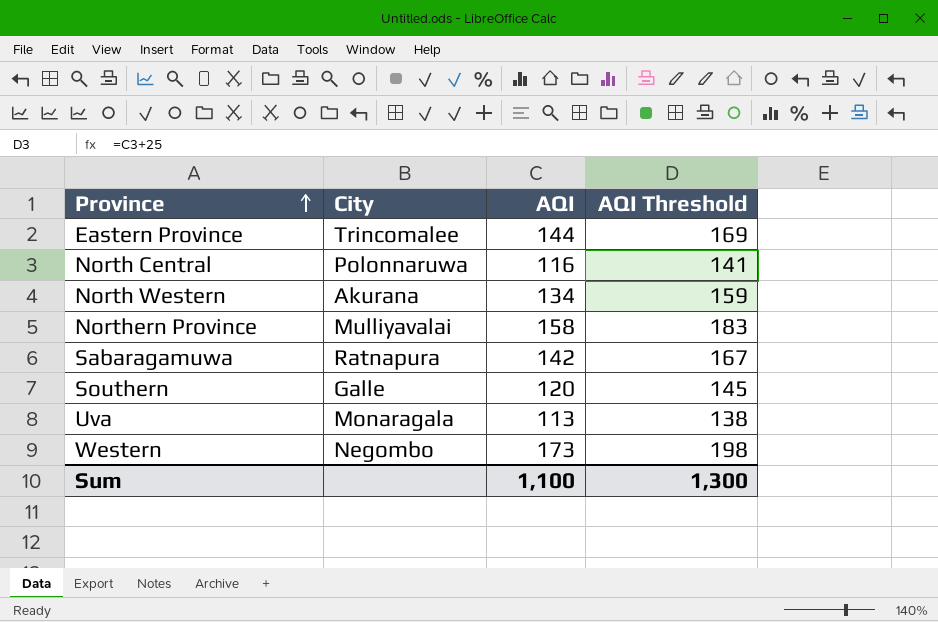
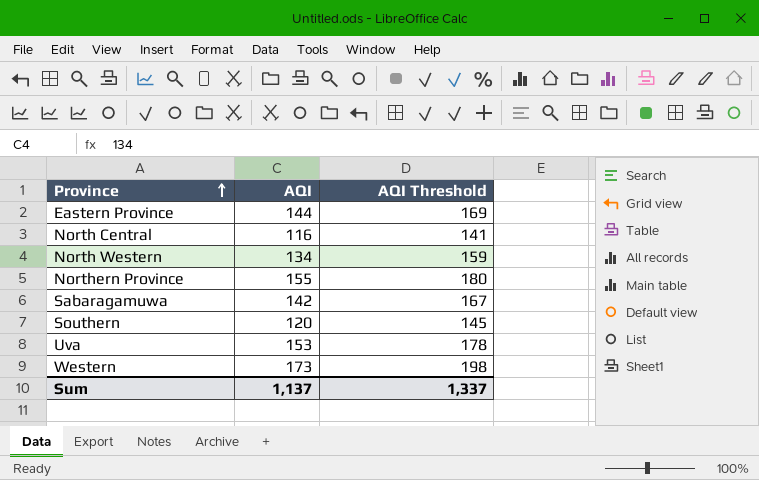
column City | position: 2 -> none
Northern Province | AQI: 158 -> 155
Northern Province | AQI Threshold: 183 -> 180
Uva | AQI: 113 -> 153
Uva | AQI Threshold: 138 -> 178
Sum | AQI: 1,100 -> 1,137
Sum | AQI Threshold: 1,300 -> 1,337

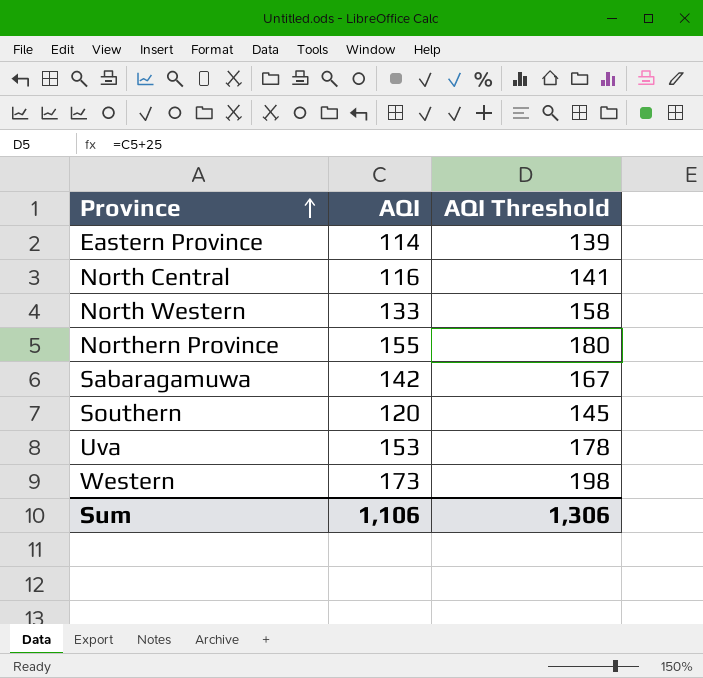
Eastern Province | AQI: 144 -> 114
Eastern Province | AQI Threshold: 169 -> 139
North Western | AQI: 134 -> 133
North Western | AQI Threshold: 159 -> 158
Sum | AQI: 1,137 -> 1,106
Sum | AQI Threshold: 1,337 -> 1,306

